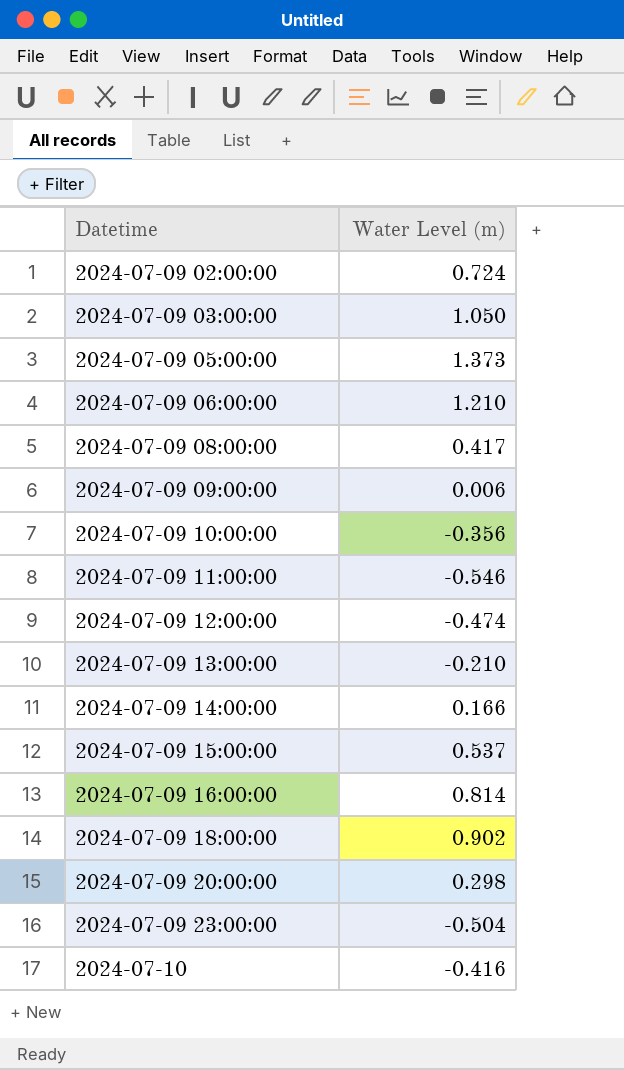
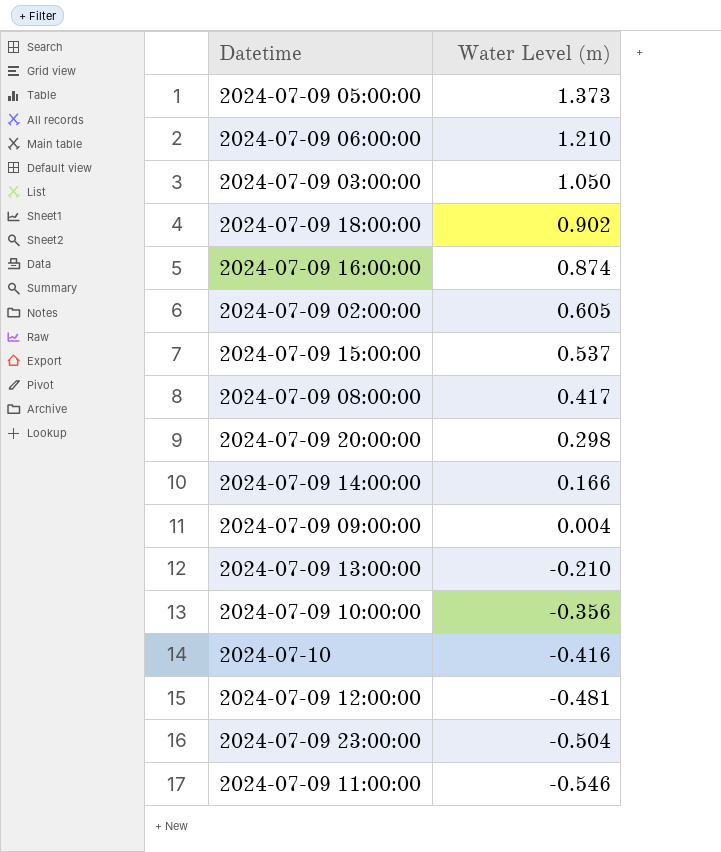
row order: Datetime ascending -> Water Level (m) descending
2024-07-09 16:00:00 | Water Level (m): 0.814 -> 0.874
2024-07-09 02:00:00 | Water Level (m): 0.724 -> 0.605
2024-07-09 09:00:00 | Water Level (m): 0.006 -> 0.004
2024-07-09 12:00:00 | Water Level (m): -0.474 -> -0.481

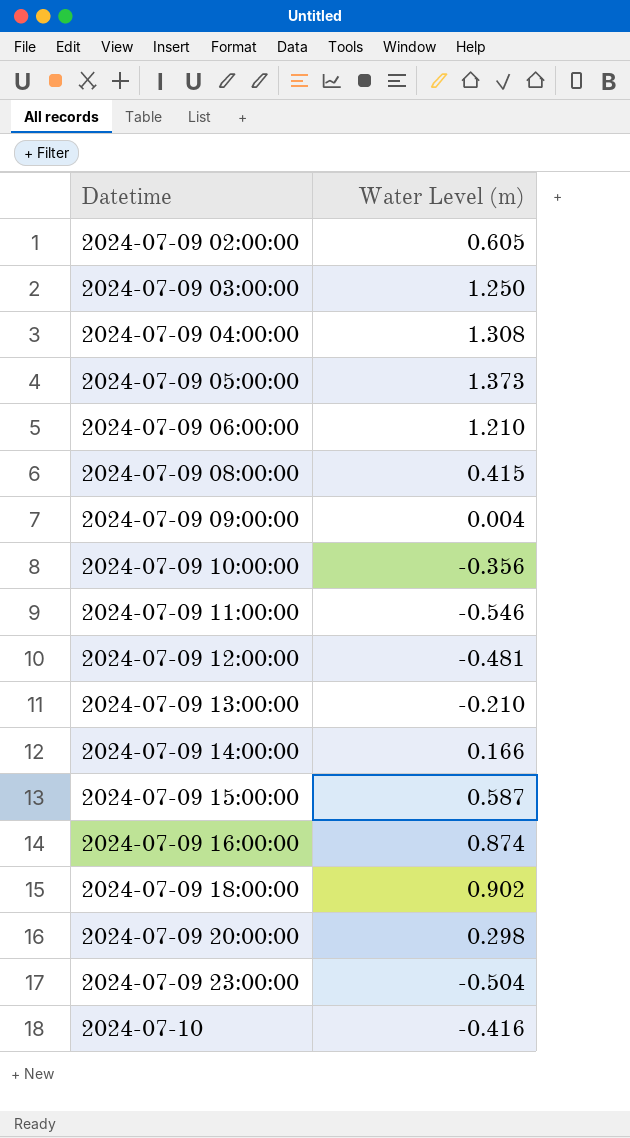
row order: Water Level (m) descending -> Datetime ascending
2024-07-09 03:00:00 | Water Level (m): 1.050 -> 1.250
row 2024-07-09 04:00:00: none -> 1.308
2024-07-09 08:00:00 | Water Level (m): 0.417 -> 0.415
2024-07-09 15:00:00 | Water Level (m): 0.537 -> 0.587

